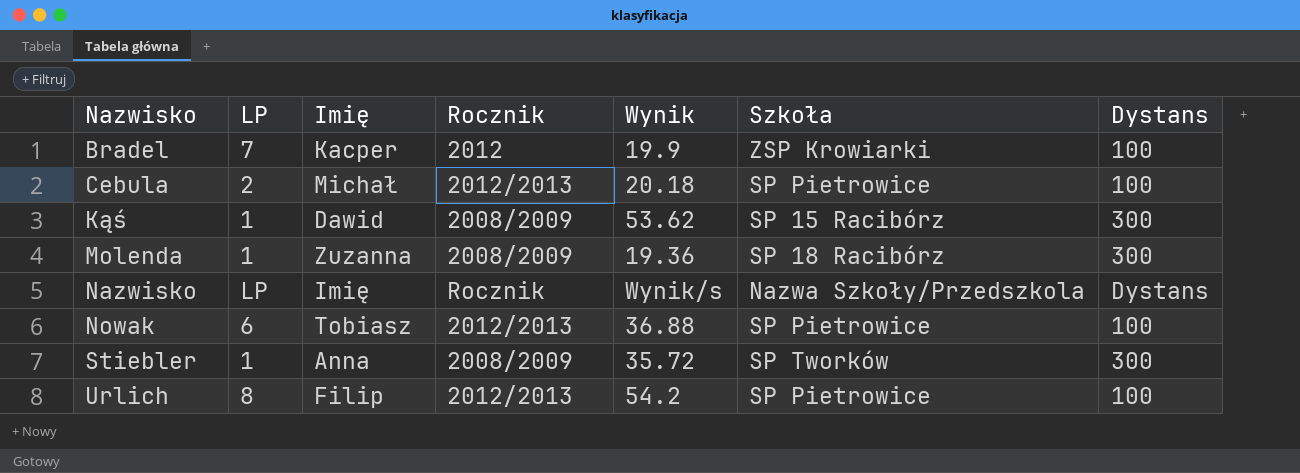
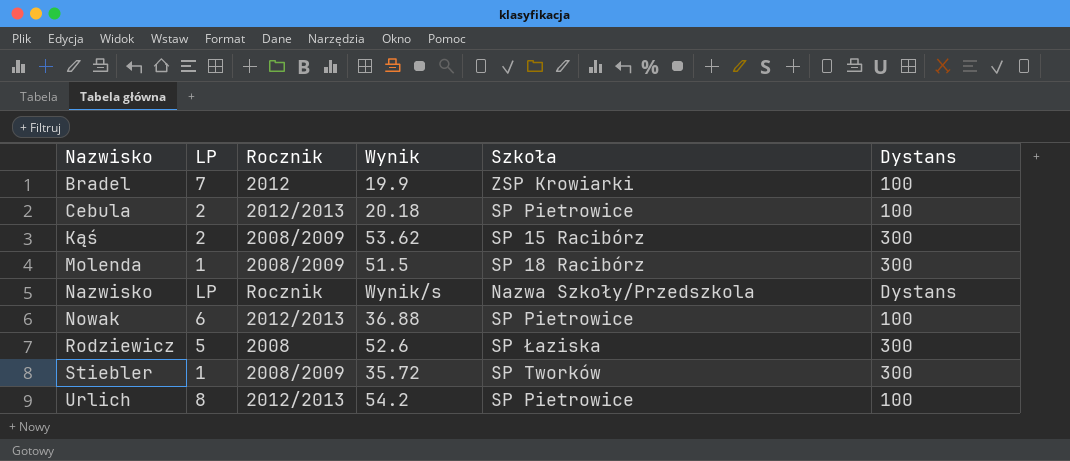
column Imię | position: 3 -> none
Kąś | LP: 1 -> 2
Molenda | Wynik: 19.36 -> 51.5
row Rodziewicz: none -> 5 | 2008 | 52.6 | SP Łaziska | 300

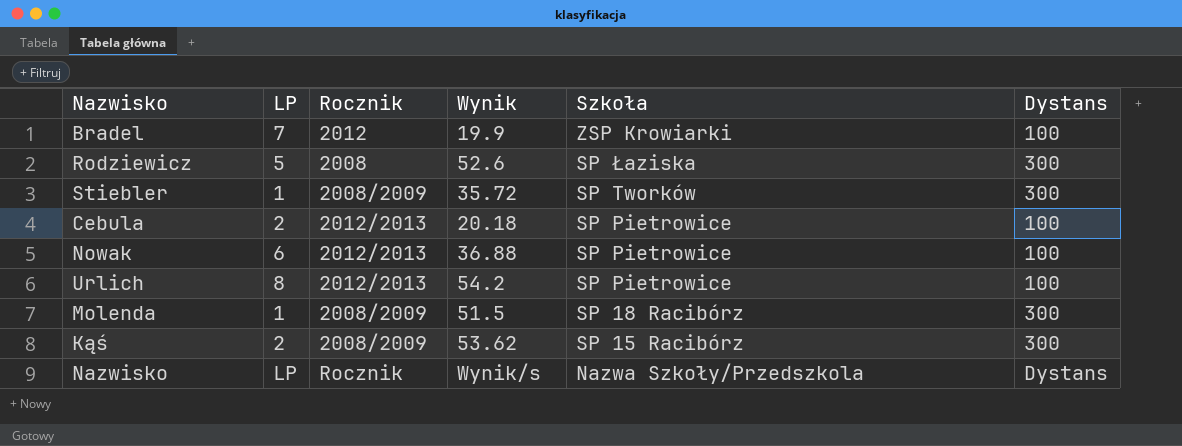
row order: Nazwisko ascending -> Szkoła descending

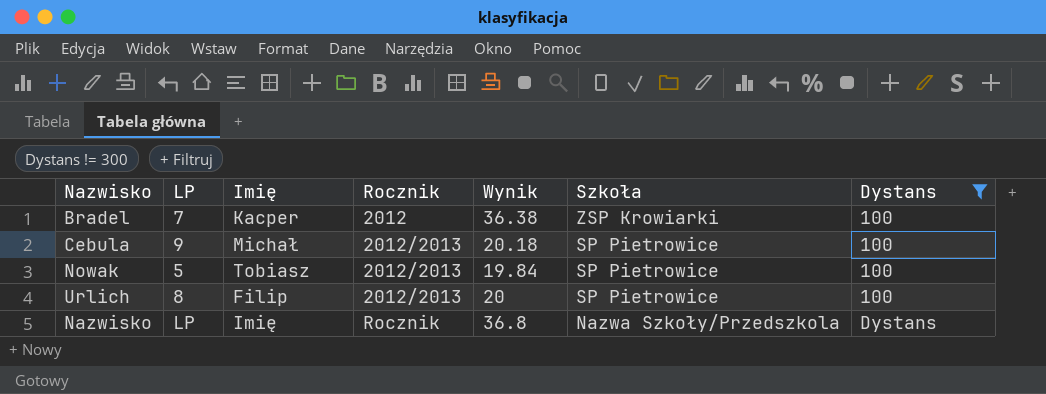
filter: none -> Dystans != 300
column Imię | position: none -> 3
Bradel | Wynik: 19.9 -> 36.38
Cebula | LP: 2 -> 9
Nowak | LP: 6 -> 5
Nowak | Wynik: 36.88 -> 19.84
Urlich | Wynik: 54.2 -> 20
Nazwisko | Wynik: Wynik/s -> 36.8

